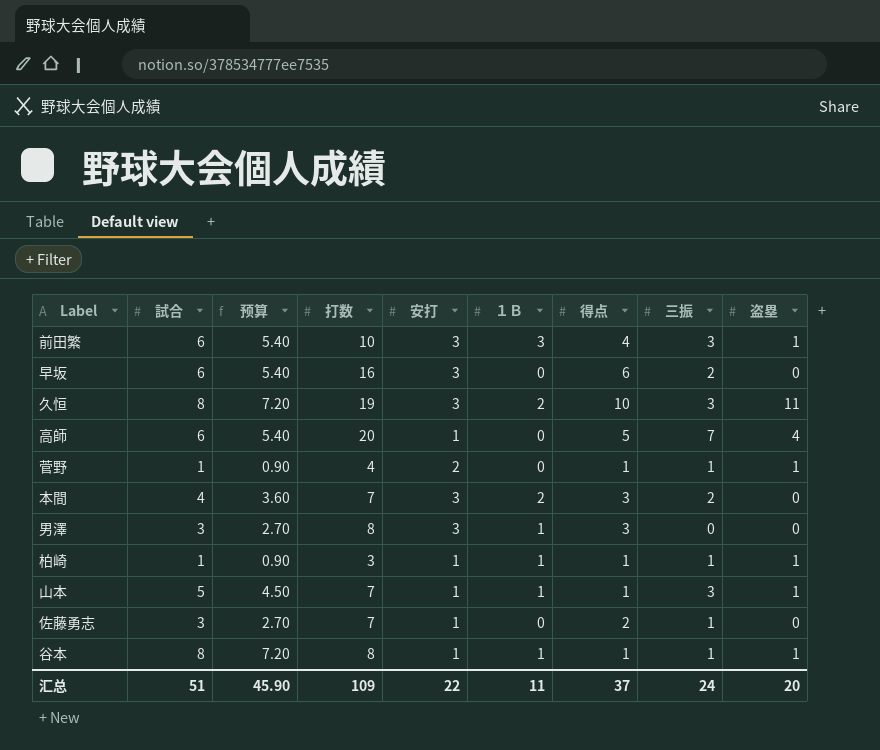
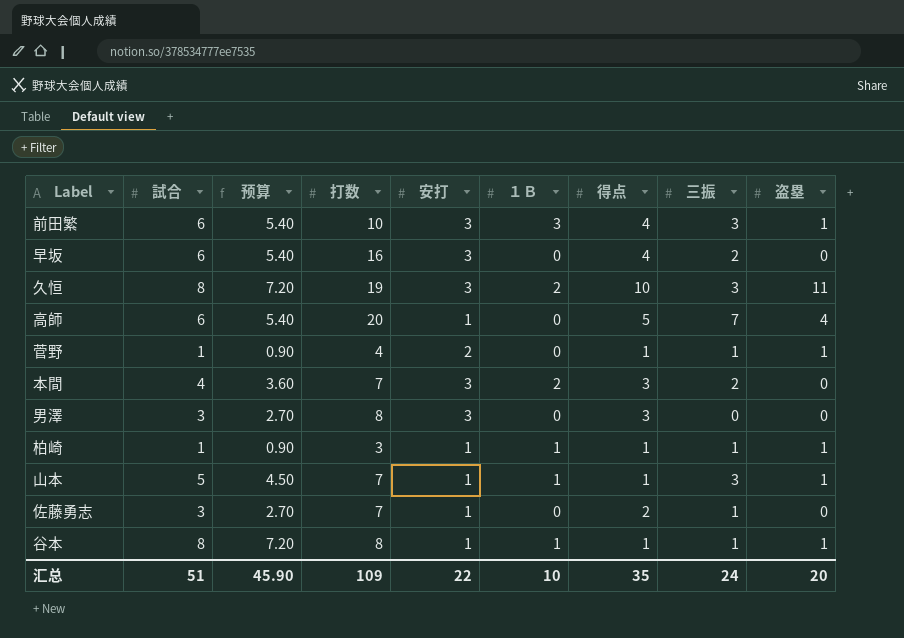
早坂 | 得点: 6 -> 4
男澤 | １Ｂ: 1 -> 0
汇总 | １Ｂ: 11 -> 10
汇总 | 得点: 37 -> 35

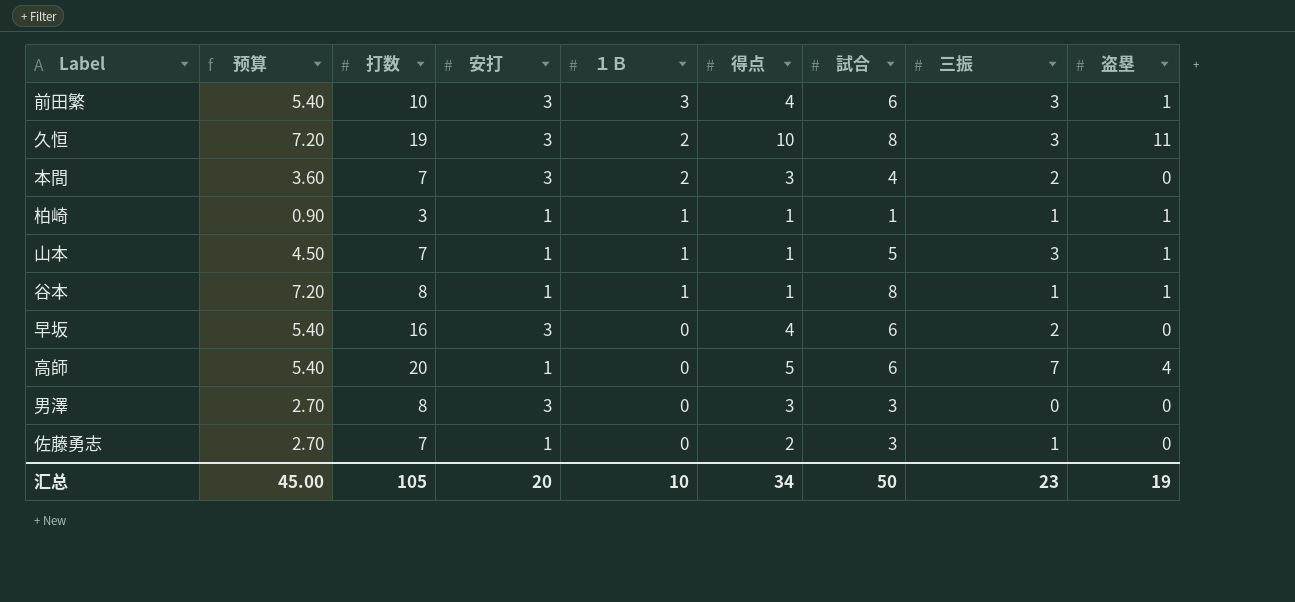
row order: none -> １Ｂ descending
column 試合 | position: 2 -> 7
row 菅野: 1 | 0.90 | 4 | 2 | 0 | 1 | 1 | 1 -> none
汇总 | 预算: 45.90 -> 45.00
汇总 | 打数: 109 -> 105
汇总 | 安打: 22 -> 20
汇总 | 得点: 35 -> 34
汇总 | 試合: 51 -> 50
汇总 | 三振: 24 -> 23
汇总 | 盗塁: 20 -> 19

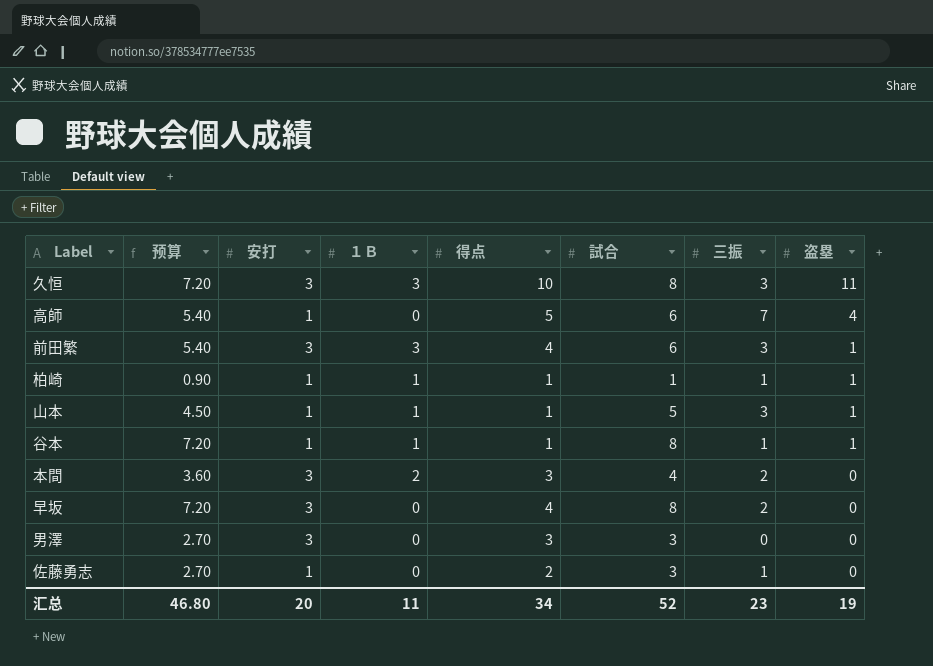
row order: １Ｂ descending -> 盗塁 descending
column 打数 | position: 3 -> none
久恒 | １Ｂ: 2 -> 3
早坂 | 预算: 5.40 -> 7.20
早坂 | 試合: 6 -> 8
汇总 | 预算: 45.00 -> 46.80
汇总 | １Ｂ: 10 -> 11
汇总 | 試合: 50 -> 52

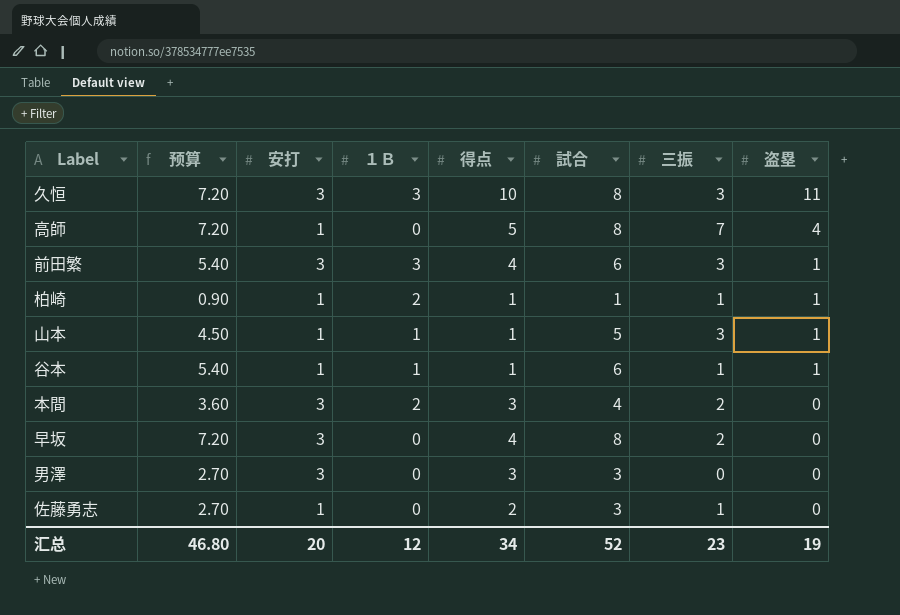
高師 | 预算: 5.40 -> 7.20
高師 | 試合: 6 -> 8
柏崎 | １Ｂ: 1 -> 2
谷本 | 预算: 7.20 -> 5.40
谷本 | 試合: 8 -> 6
汇总 | １Ｂ: 11 -> 12

